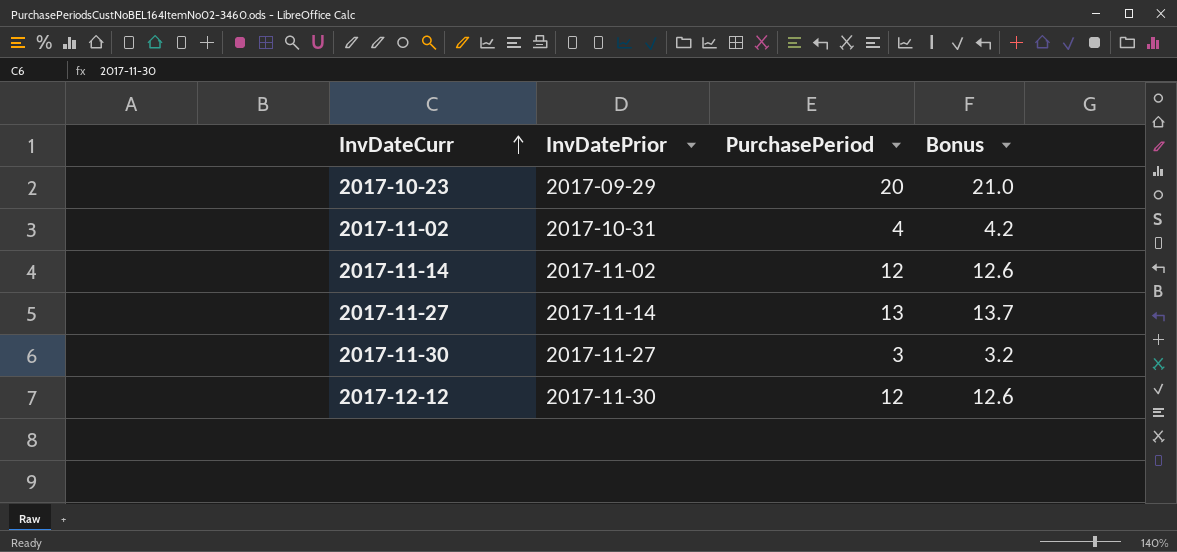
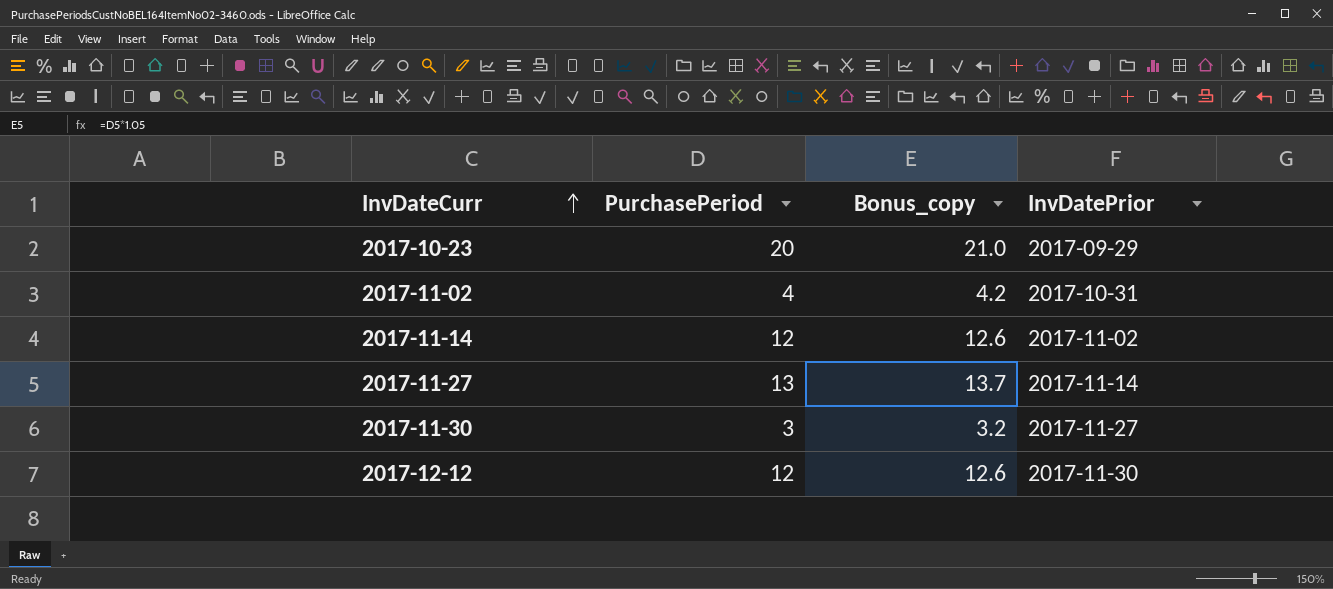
column name: Bonus -> Bonus_copy
column InvDatePrior | position: 2 -> 4

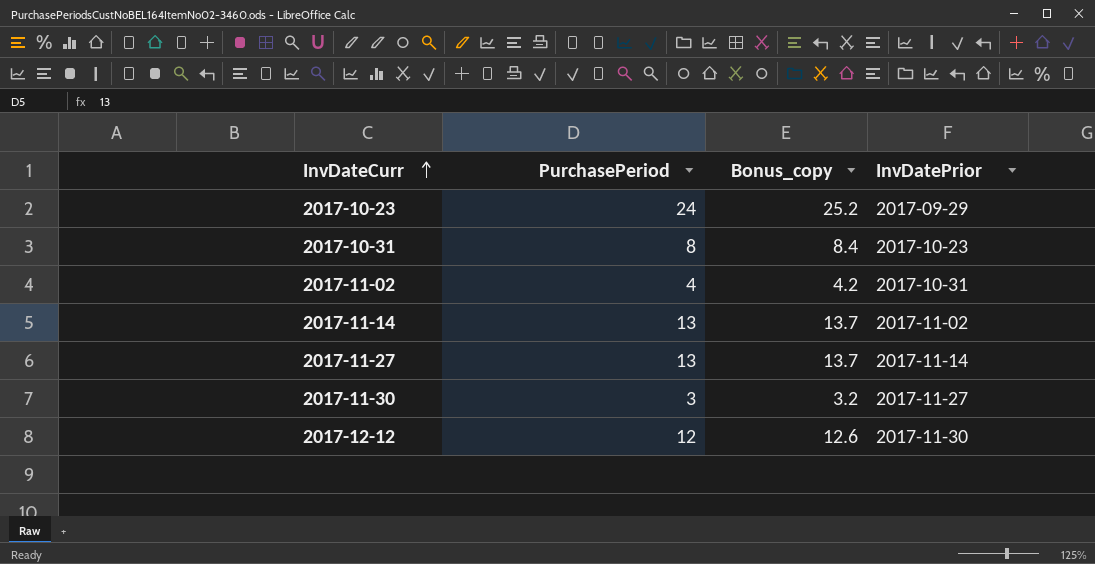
2017-10-23 | PurchasePeriod: 20 -> 24
2017-10-23 | Bonus_copy: 21.0 -> 25.2
row 2017-10-31: none -> 8 | 8.4 | 2017-10-23
2017-11-14 | PurchasePeriod: 12 -> 13
2017-11-14 | Bonus_copy: 12.6 -> 13.7

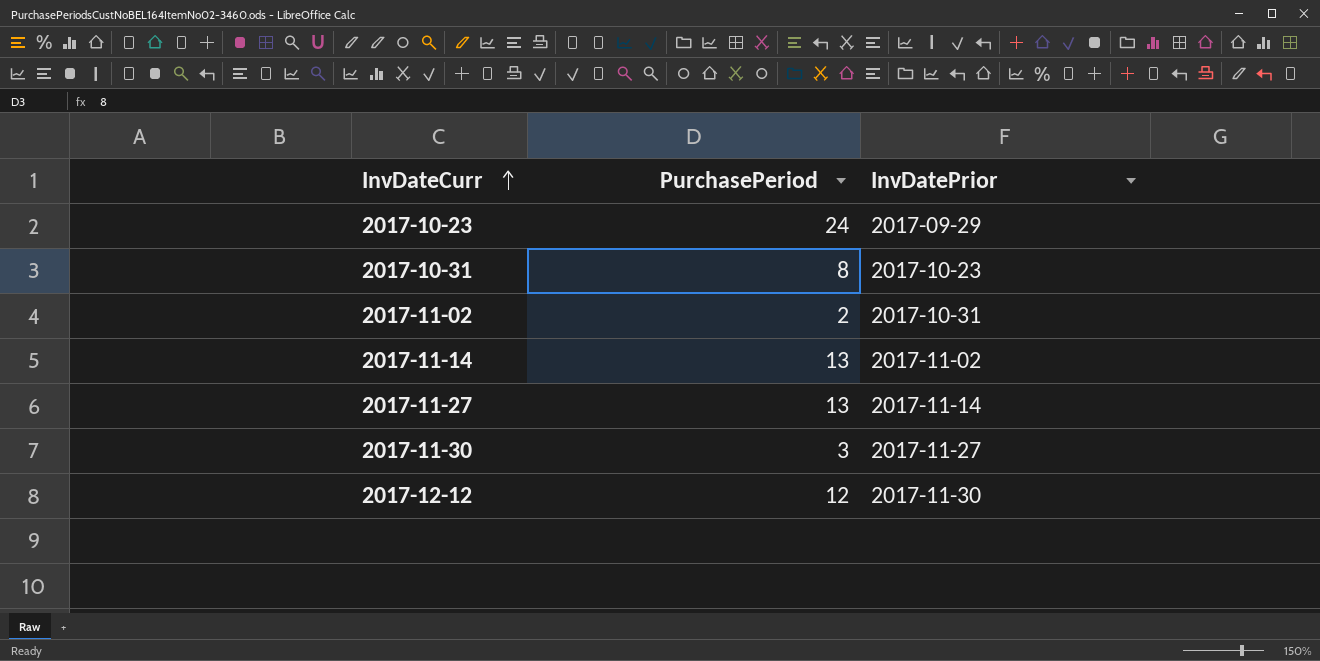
column Bonus_copy | formula: [PurchasePeriod] * 1.05 -> none
2017-11-02 | PurchasePeriod: 4 -> 2

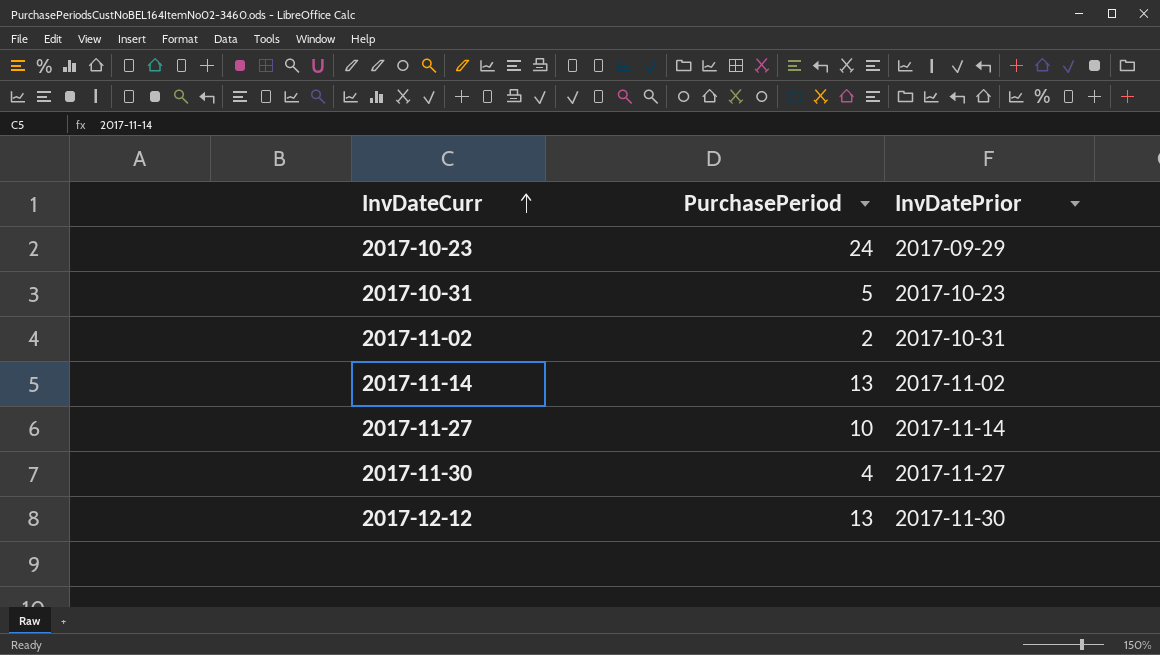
2017-10-31 | PurchasePeriod: 8 -> 5
2017-11-27 | PurchasePeriod: 13 -> 10
2017-11-30 | PurchasePeriod: 3 -> 4
2017-12-12 | PurchasePeriod: 12 -> 13

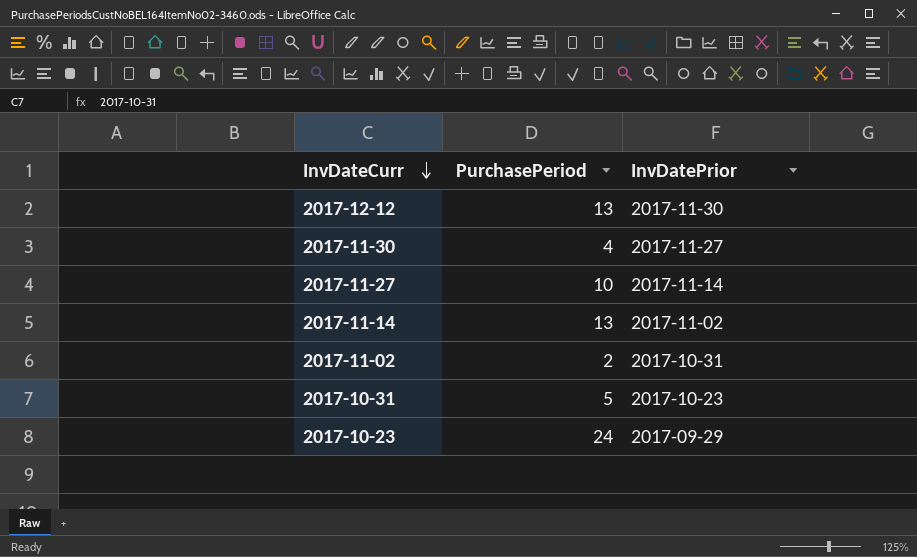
row order: InvDateCurr ascending -> InvDateCurr descending

